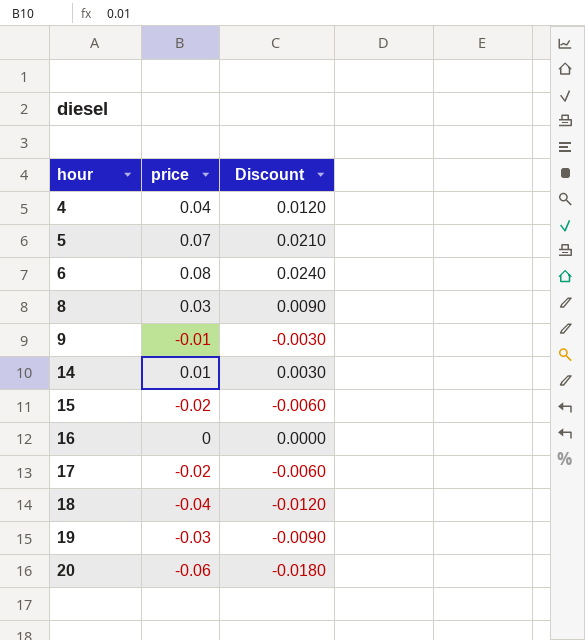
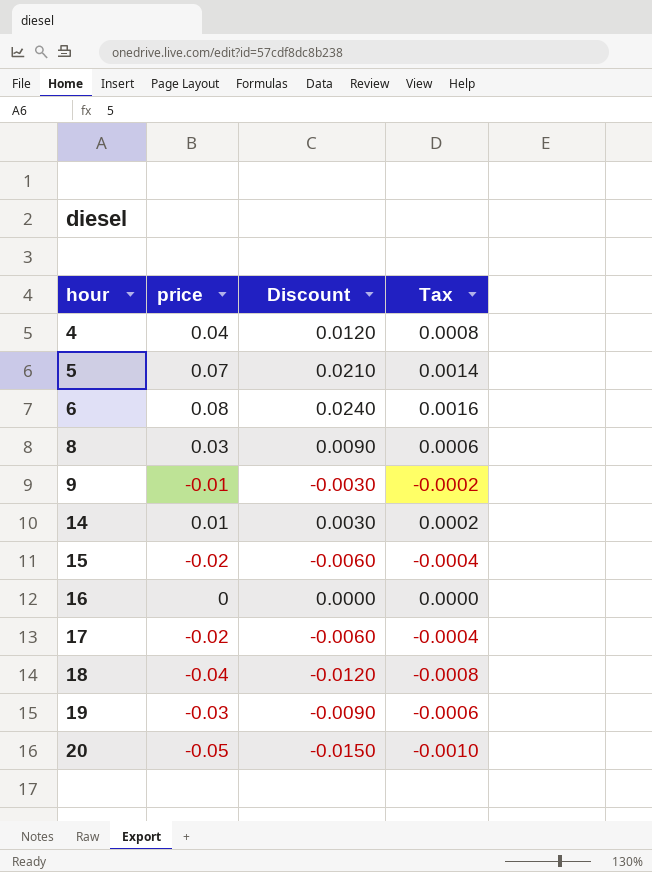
column Tax | formula: none -> [price] * 0.02
20 | price: -0.06 -> -0.05
20 | Discount: -0.0180 -> -0.0150

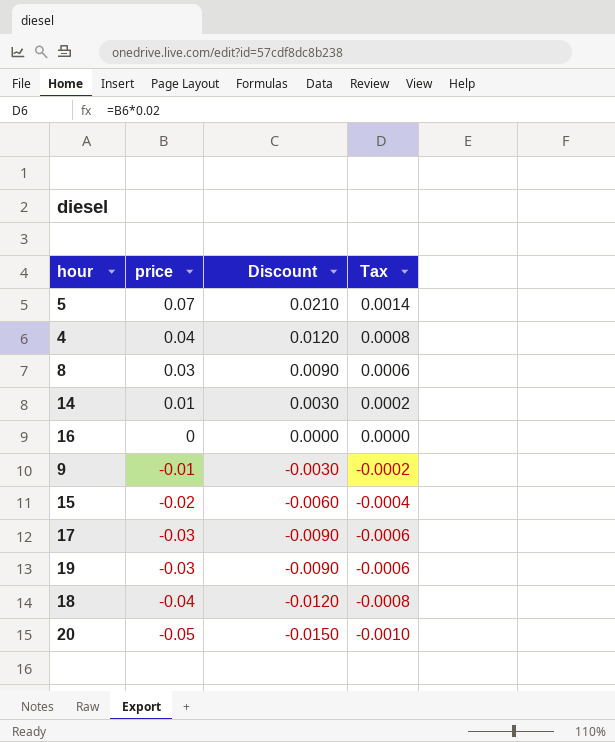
row order: hour ascending -> price descending
row 6: 0.08 | 0.0240 | 0.0016 -> none
17 | price: -0.02 -> -0.03
17 | Discount: -0.0060 -> -0.0090
17 | Tax: -0.0004 -> -0.0006

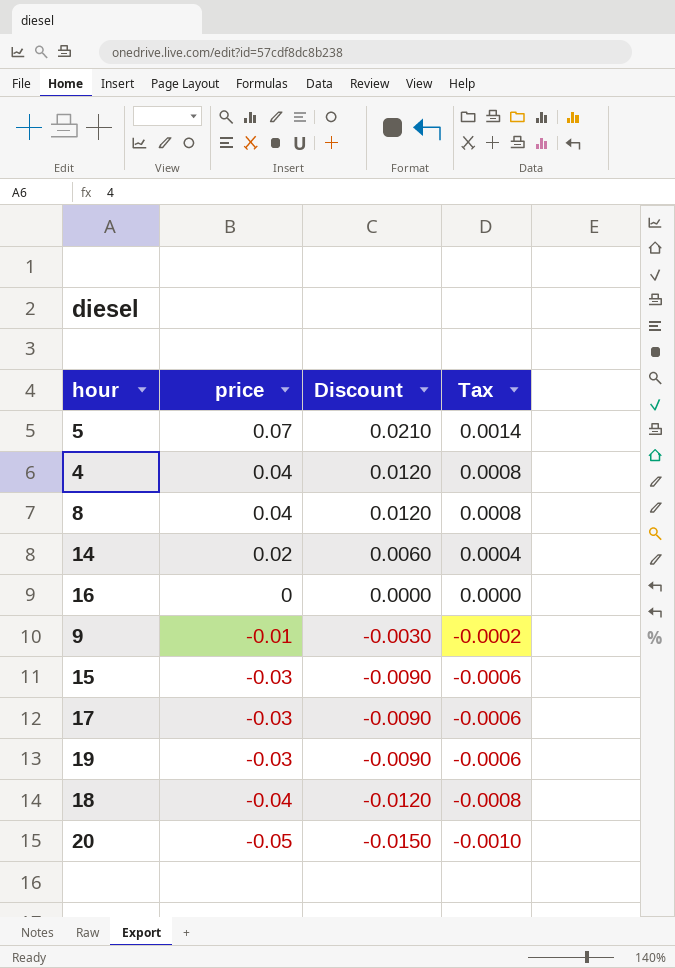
8 | price: 0.03 -> 0.04
8 | Discount: 0.0090 -> 0.0120
8 | Tax: 0.0006 -> 0.0008
14 | price: 0.01 -> 0.02
14 | Discount: 0.0030 -> 0.0060
14 | Tax: 0.0002 -> 0.0004
15 | price: -0.02 -> -0.03
15 | Discount: -0.0060 -> -0.0090
15 | Tax: -0.0004 -> -0.0006

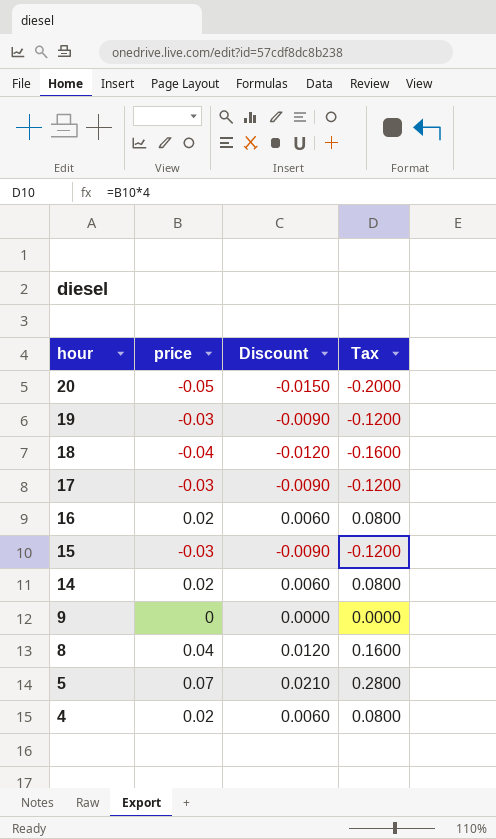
row order: price descending -> hour descending
column Tax | formula: [price] * 0.02 -> [price] * 4
16 | price: 0 -> 0.02
16 | Discount: 0.0000 -> 0.0060
9 | price: -0.01 -> 0
9 | Discount: -0.0030 -> 0.0000
4 | price: 0.04 -> 0.02
4 | Discount: 0.0120 -> 0.0060

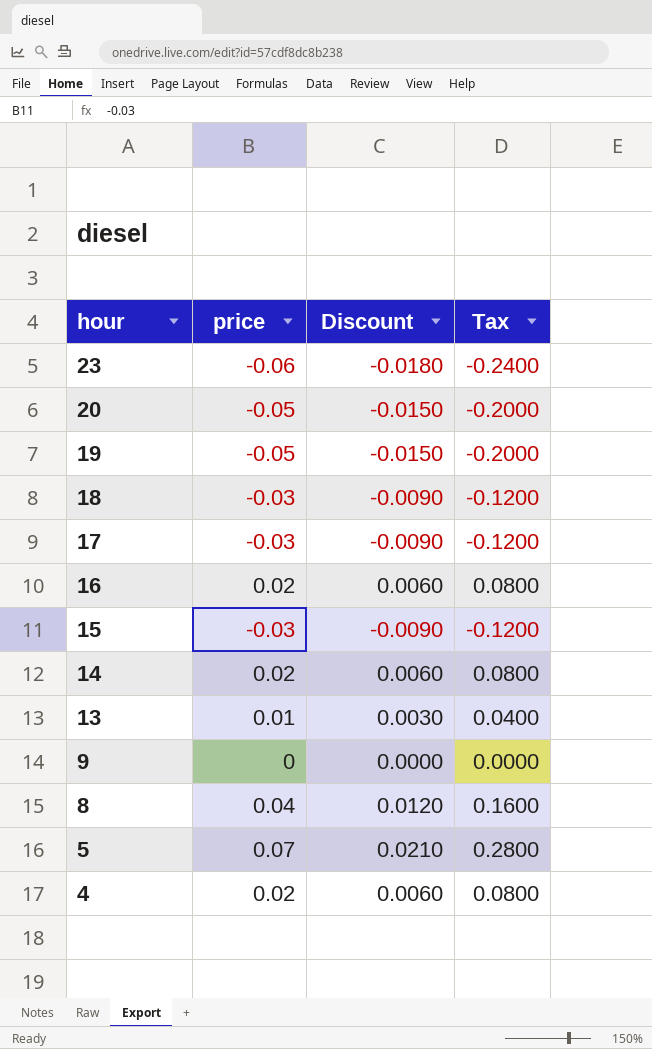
row 23: none -> -0.06 | -0.0180 | -0.2400
19 | price: -0.03 -> -0.05
19 | Discount: -0.0090 -> -0.0150
19 | Tax: -0.1200 -> -0.2000
18 | price: -0.04 -> -0.03
18 | Discount: -0.0120 -> -0.0090
18 | Tax: -0.1600 -> -0.1200
row 13: none -> 0.01 | 0.0030 | 0.0400

